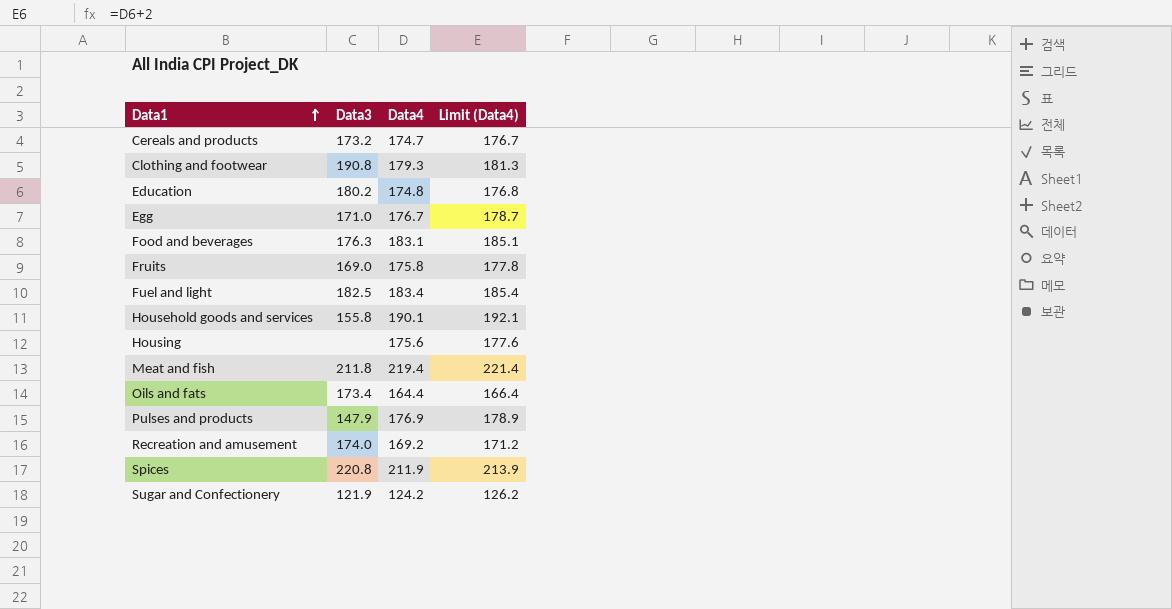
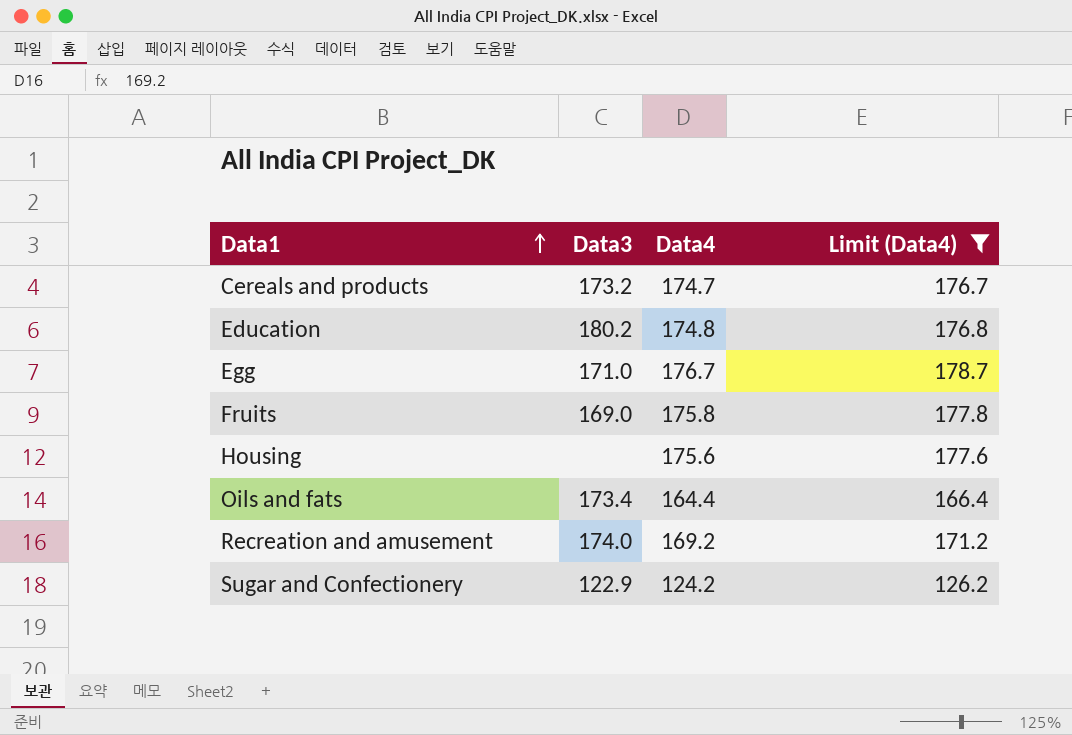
filter: none -> Limit (Data4) <= 178.7
Sugar and Confectionery | Data3: 121.9 -> 122.9

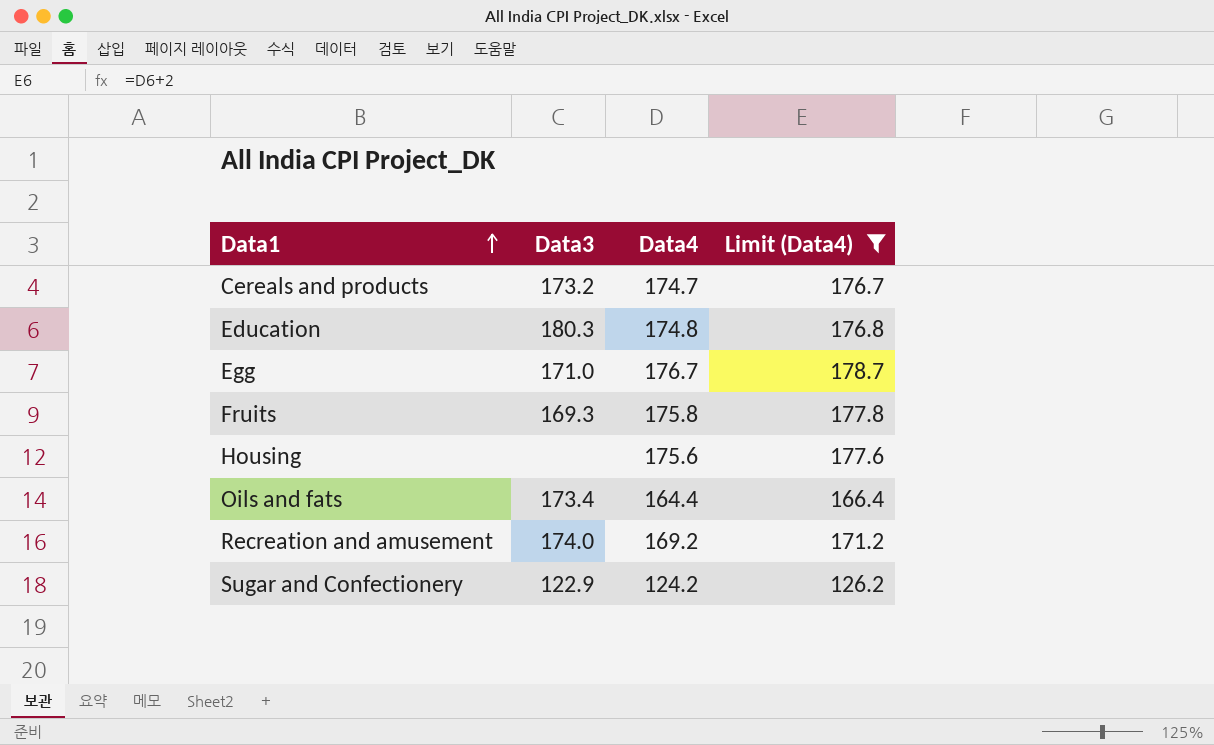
Education | Data3: 180.2 -> 180.3
Fruits | Data3: 169.0 -> 169.3

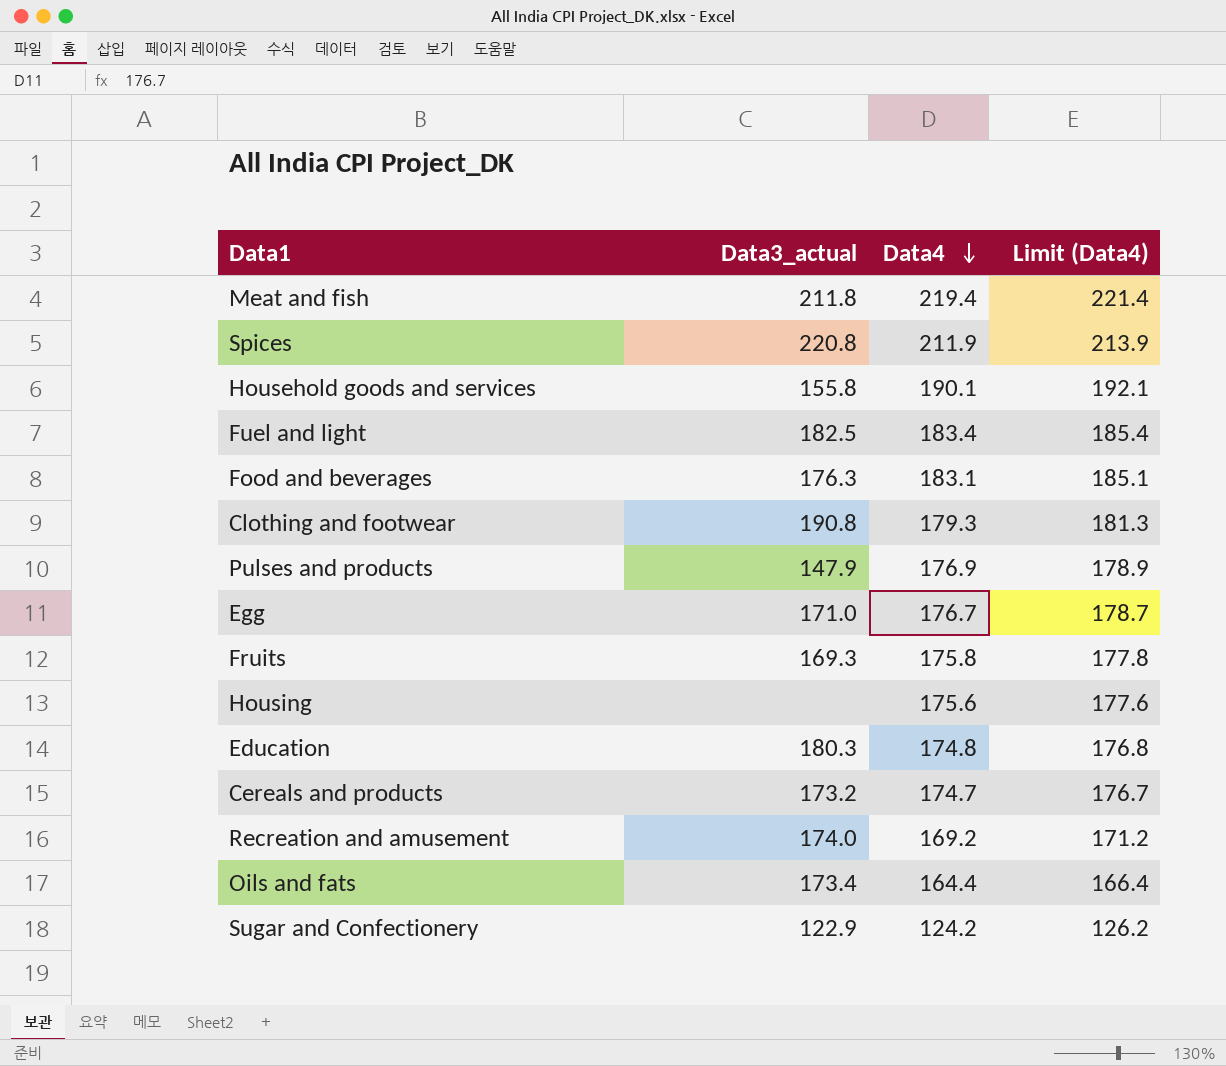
filter: Limit (Data4) <= 178.7 -> none
row order: Data1 ascending -> Data4 descending
column name: Data3 -> Data3_actual

